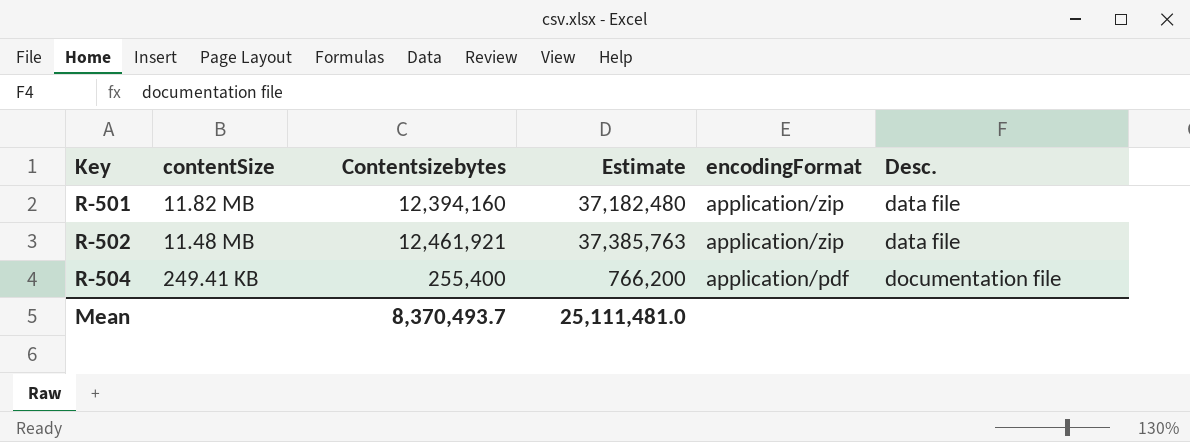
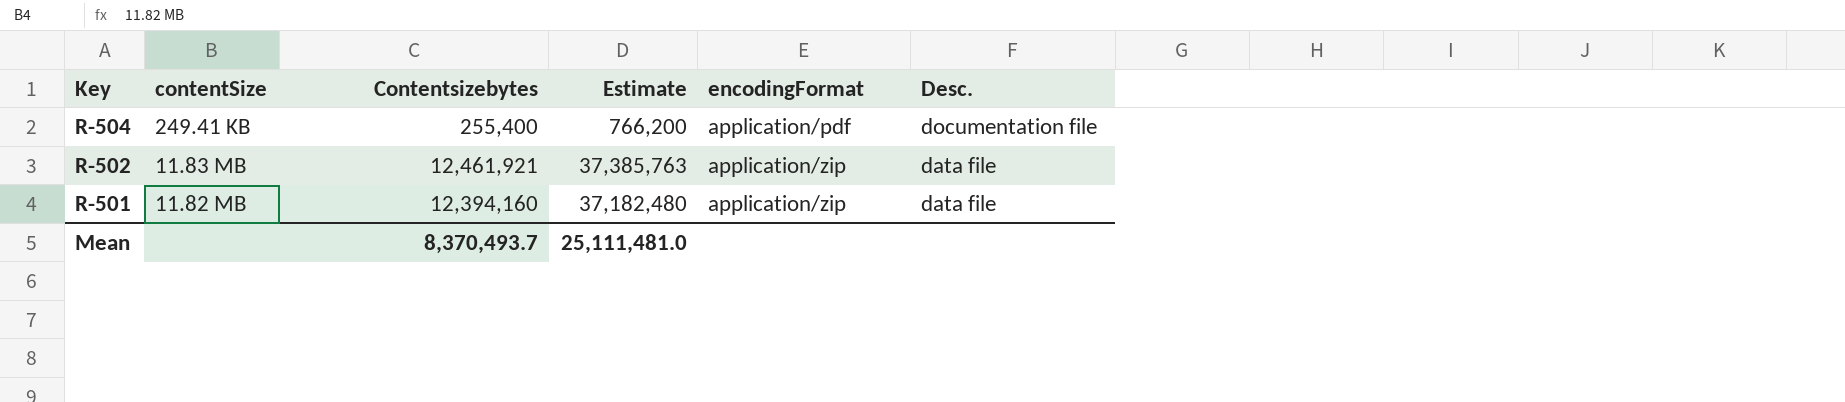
row order: Key ascending -> Key descending
R-502 | contentSize: 11.48 MB -> 11.83 MB

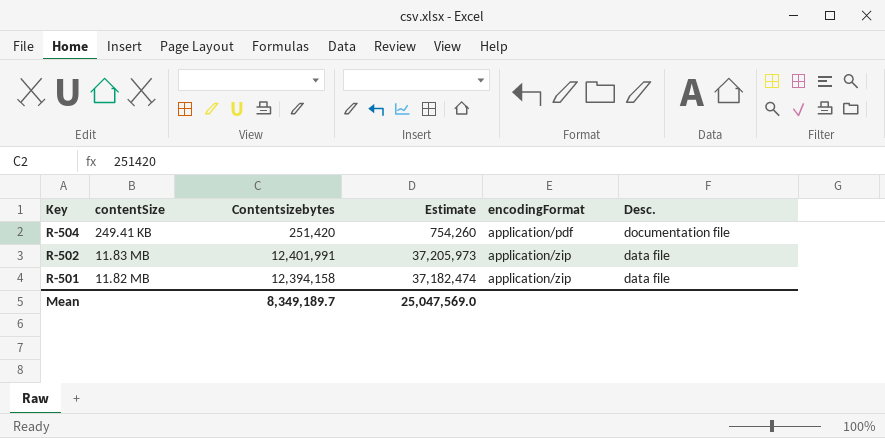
R-504 | Contentsizebytes: 255,400 -> 251,420
R-504 | Estimate: 766,200 -> 754,260
R-502 | Contentsizebytes: 12,461,921 -> 12,401,991
R-502 | Estimate: 37,385,763 -> 37,205,973
R-501 | Contentsizebytes: 12,394,160 -> 12,394,158
R-501 | Estimate: 37,182,480 -> 37,182,474
Mean | Contentsizebytes: 8,370,493.7 -> 8,349,189.7
Mean | Estimate: 25,111,481.0 -> 25,047,569.0

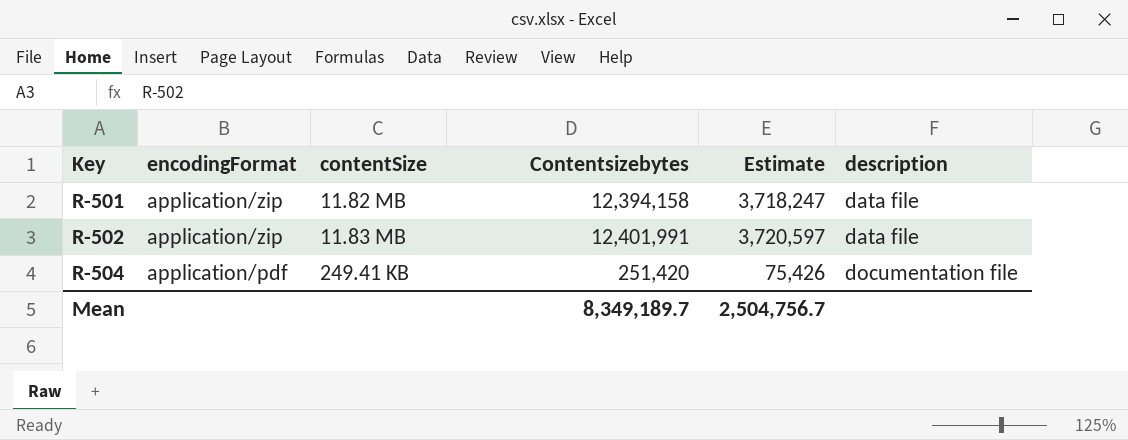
row order: Key descending -> Key ascending
column encodingFormat | position: 5 -> 2
column Estimate | formula: [Contentsizebytes] * 3 -> [Contentsizebytes] * 0.3
column name: Desc. -> description
Mean | Estimate: 25,047,569.0 -> 2,504,756.7

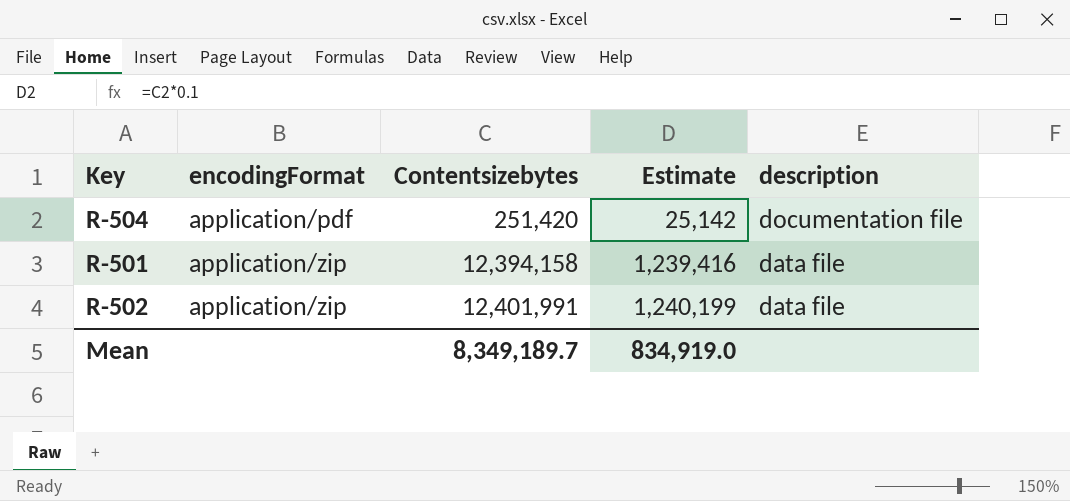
row order: Key ascending -> encodingFormat ascending
column contentSize | position: 3 -> none
column Estimate | formula: [Contentsizebytes] * 0.3 -> [Contentsizebytes] * 0.1
Mean | Estimate: 2,504,756.7 -> 834,919.0

